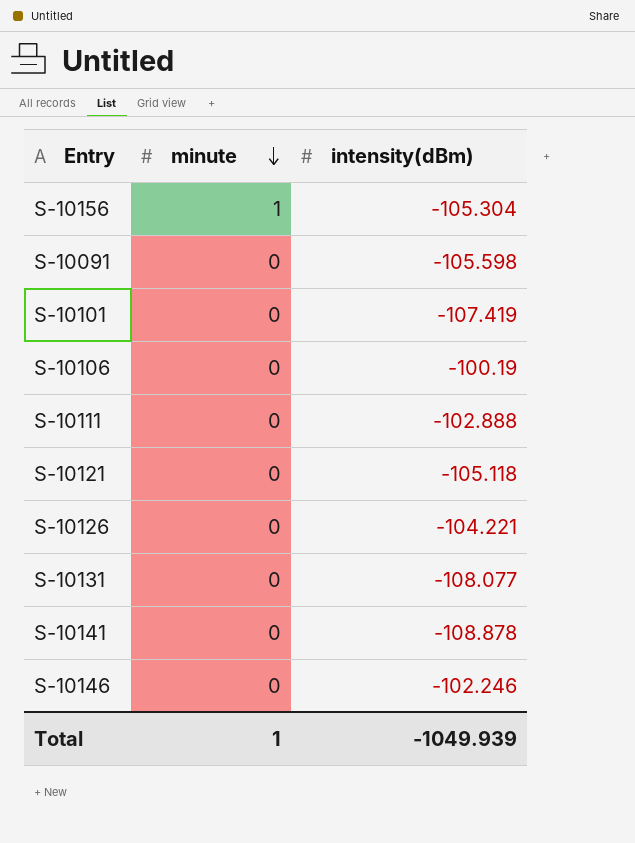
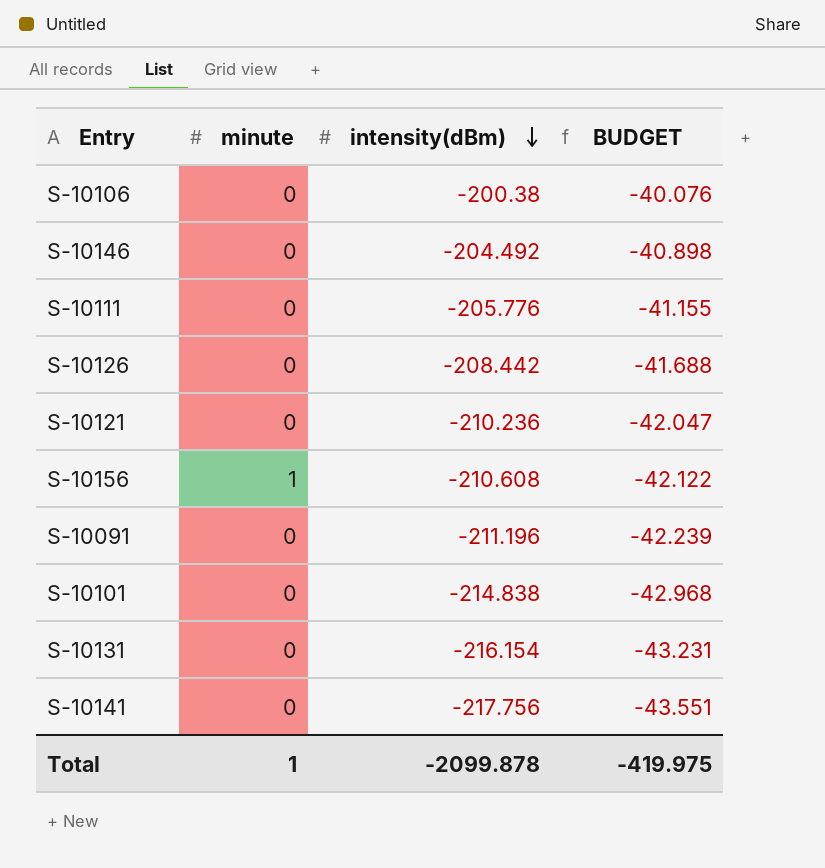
row order: minute descending -> intensity(dBm) descending
column BUDGET | formula: none -> [intensity(dBm)] * 0.2
S-10106 | intensity(dBm): -100.19 -> -200.38
S-10146 | intensity(dBm): -102.246 -> -204.492
S-10111 | intensity(dBm): -102.888 -> -205.776
S-10126 | intensity(dBm): -104.221 -> -208.442
S-10121 | intensity(dBm): -105.118 -> -210.236
S-10156 | intensity(dBm): -105.304 -> -210.608
S-10091 | intensity(dBm): -105.598 -> -211.196
S-10101 | intensity(dBm): -107.419 -> -214.838
S-10131 | intensity(dBm): -108.077 -> -216.154
S-10141 | intensity(dBm): -108.878 -> -217.756
Total | intensity(dBm): -1049.939 -> -2099.878

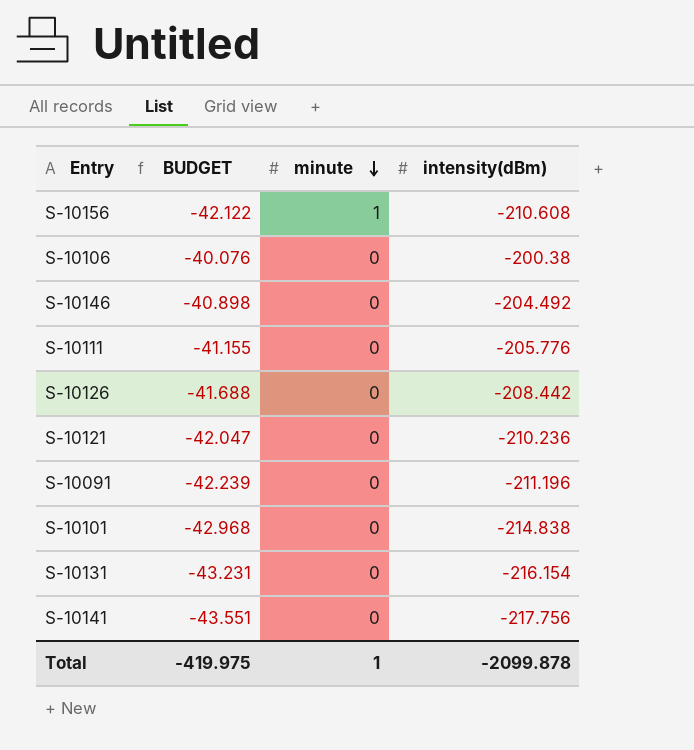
row order: intensity(dBm) descending -> minute descending
column BUDGET | position: 4 -> 2

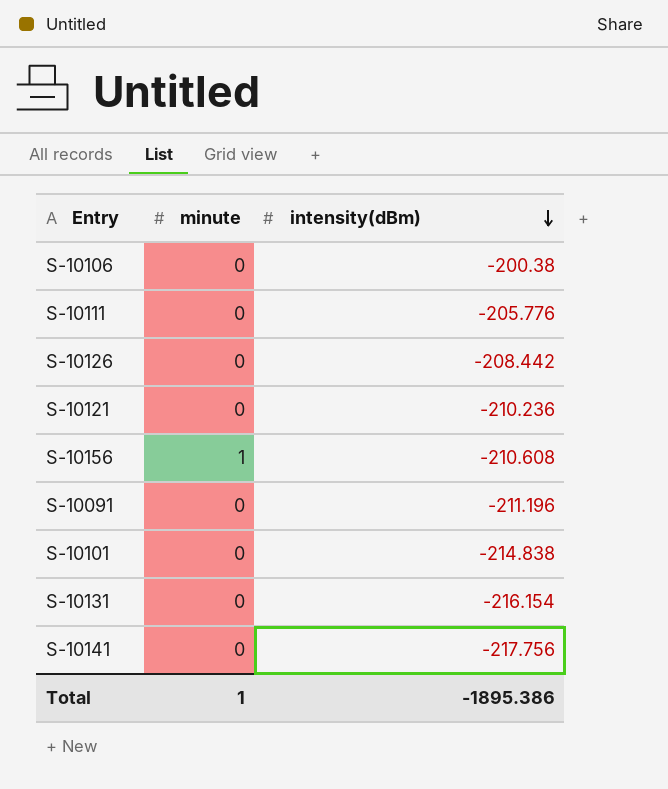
row order: minute descending -> intensity(dBm) descending
column BUDGET | formula: [intensity(dBm)] * 0.2 -> none
row S-10146: -40.898 | 0 | -204.492 -> none
Total | intensity(dBm): -2099.878 -> -1895.386

